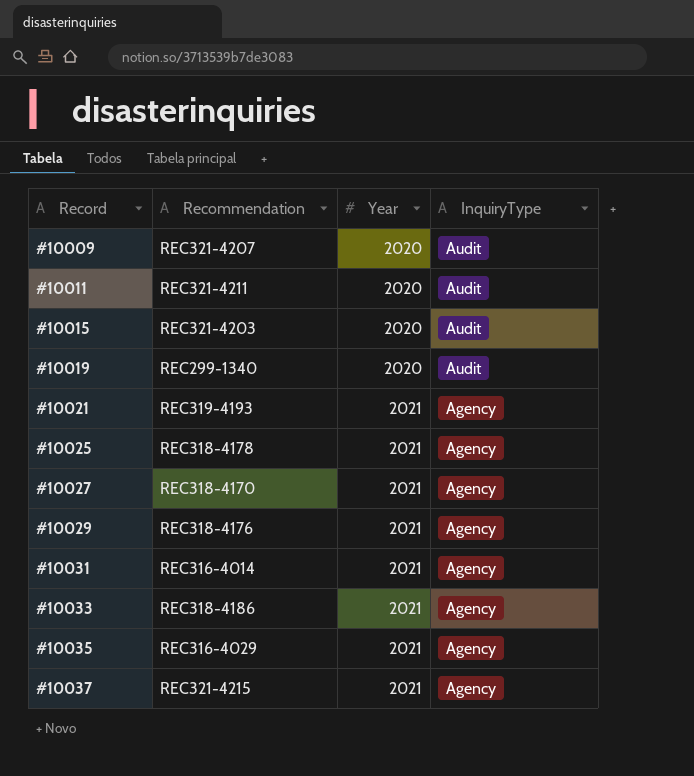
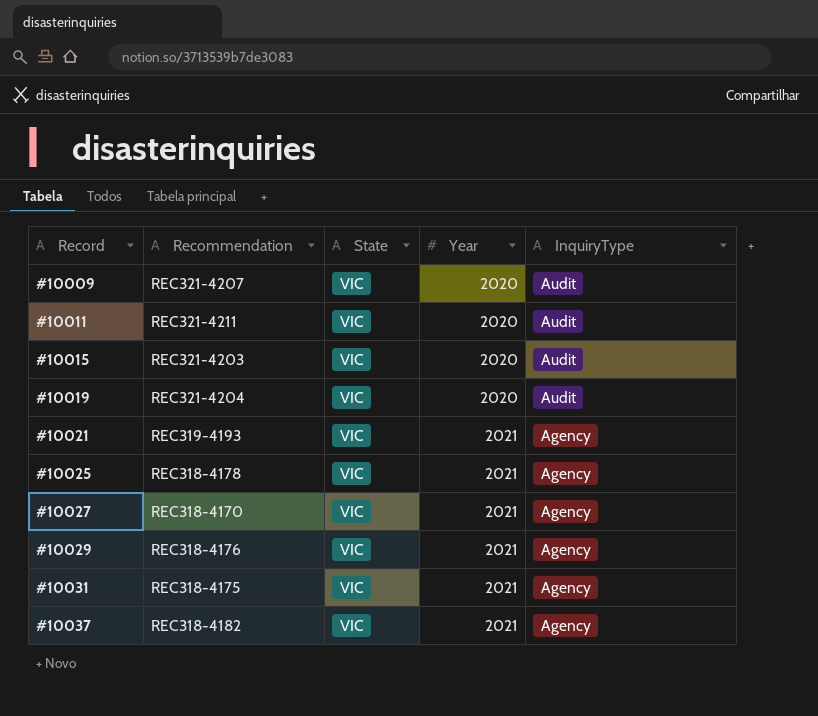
column State | position: none -> 3
row #10033: REC318-4186 | 2021 | Agency -> none
row #10035: REC316-4029 | 2021 | Agency -> none
#10019 | Recommendation: REC299-1340 -> REC321-4204
#10031 | Recommendation: REC316-4014 -> REC318-4175
#10037 | Recommendation: REC321-4215 -> REC318-4182

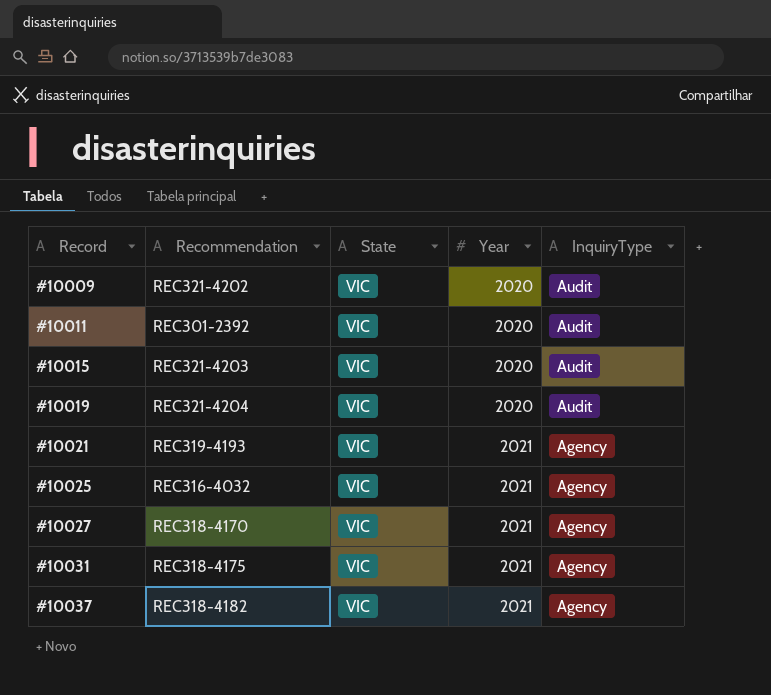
row #10029: REC318-4176 | VIC | 2021 | Agency -> none
#10009 | Recommendation: REC321-4207 -> REC321-4202
#10011 | Recommendation: REC321-4211 -> REC301-2392
#10025 | Recommendation: REC318-4178 -> REC316-4032

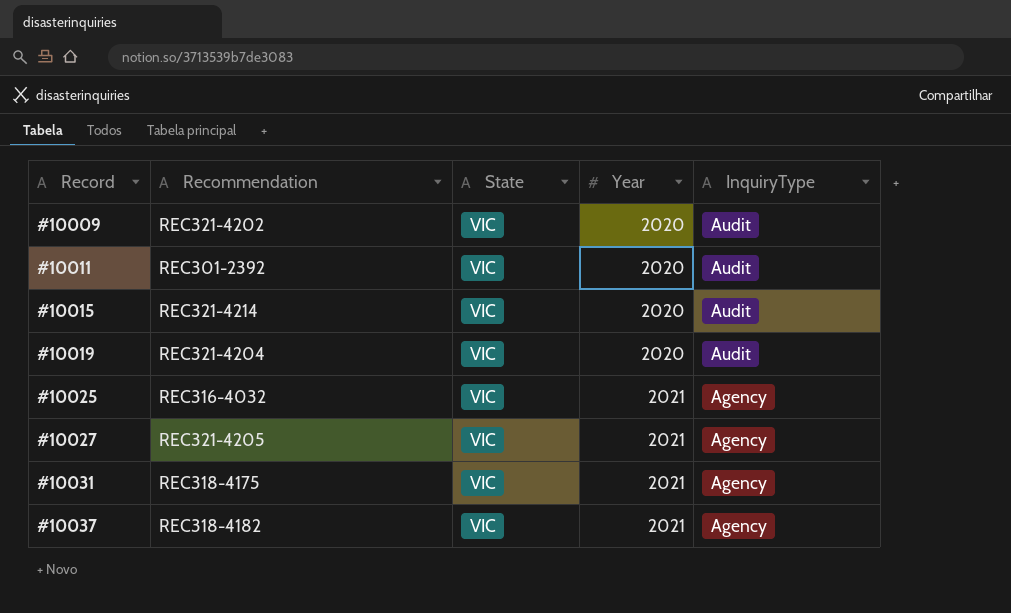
row #10021: REC319-4193 | VIC | 2021 | Agency -> none
#10015 | Recommendation: REC321-4203 -> REC321-4214
#10027 | Recommendation: REC318-4170 -> REC321-4205

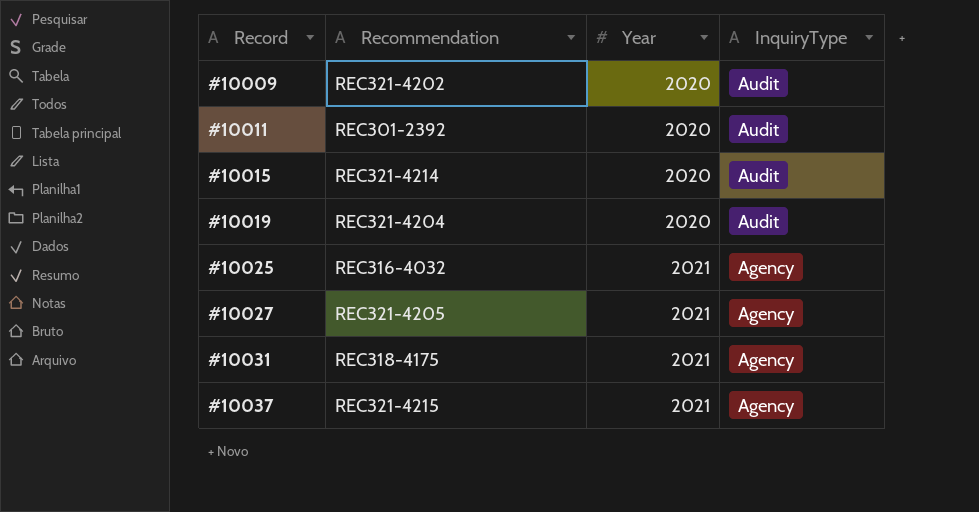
column State | position: 3 -> none
#10037 | Recommendation: REC318-4182 -> REC321-4215

